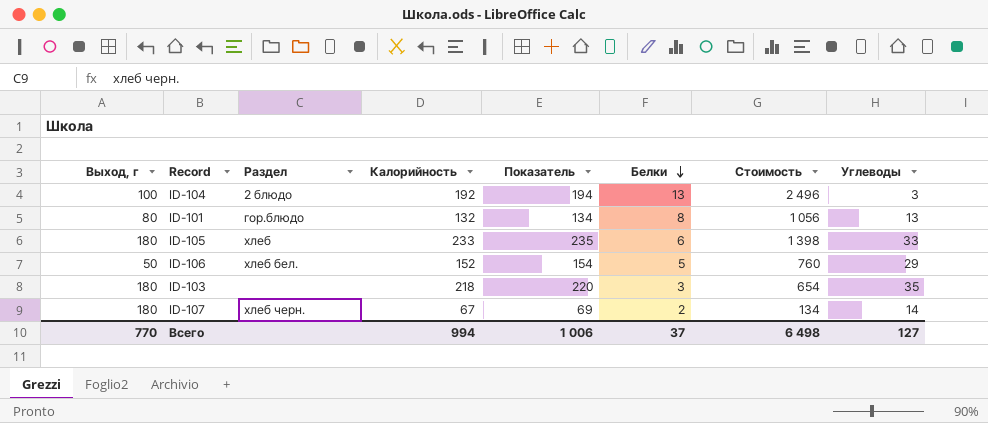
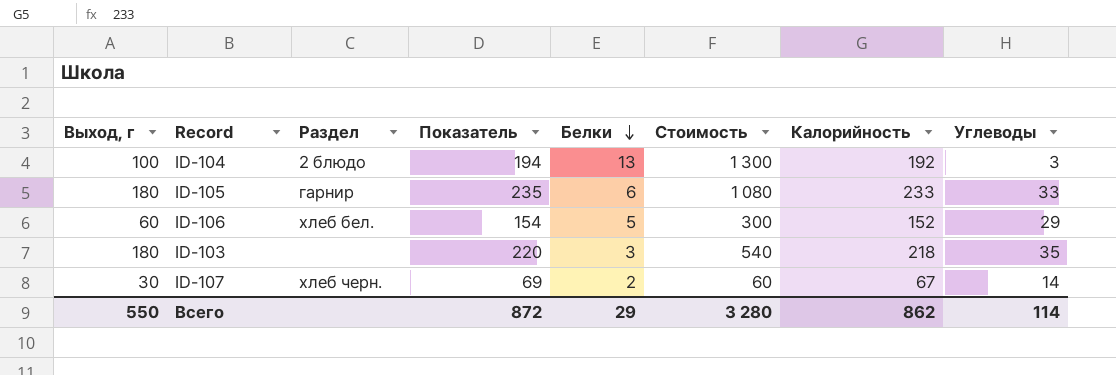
column Стоимость | formula: [Калорийность] * [Белки] -> [Выход, г] * [Белки]
column Калорийность | position: 4 -> 7
row ID-101: 80 | гор.блюдо | 132 | 134 | 8 | 1 056 | 13 -> none
ID-105 | Раздел: хлеб -> гарнир
ID-106 | Выход, г: 50 -> 60
ID-107 | Выход, г: 180 -> 30
Всего | Выход, г: 770 -> 550
Всего | Показатель: 1 006 -> 872
Всего | Белки: 37 -> 29
Всего | Стоимость: 6 498 -> 3 280
Всего | Калорийность: 994 -> 862
Всего | Углеводы: 127 -> 114

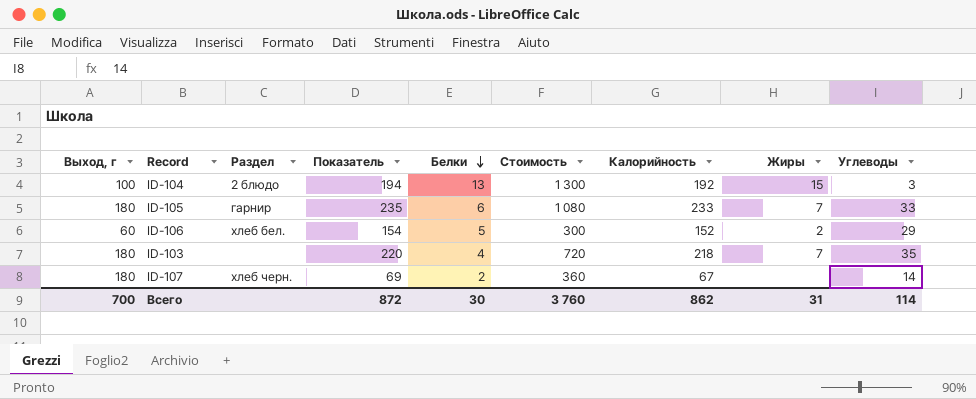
column Жиры | position: none -> 8
ID-103 | Белки: 3 -> 4
ID-103 | Стоимость: 540 -> 720
ID-107 | Выход, г: 30 -> 180
ID-107 | Стоимость: 60 -> 360
Всего | Выход, г: 550 -> 700
Всего | Белки: 29 -> 30
Всего | Стоимость: 3 280 -> 3 760

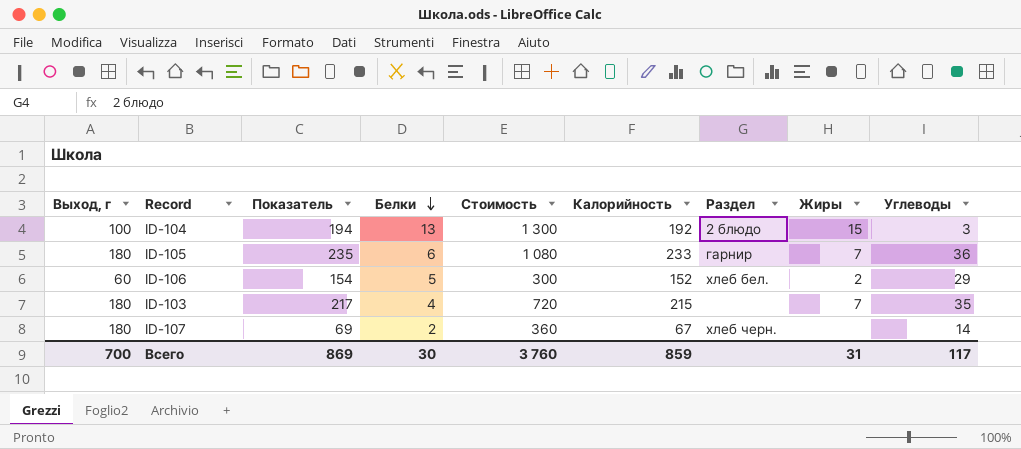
column Раздел | position: 3 -> 7
ID-105 | Углеводы: 33 -> 36
ID-103 | Показатель: 220 -> 217
ID-103 | Калорийность: 218 -> 215
Всего | Показатель: 872 -> 869
Всего | Калорийность: 862 -> 859
Всего | Углеводы: 114 -> 117

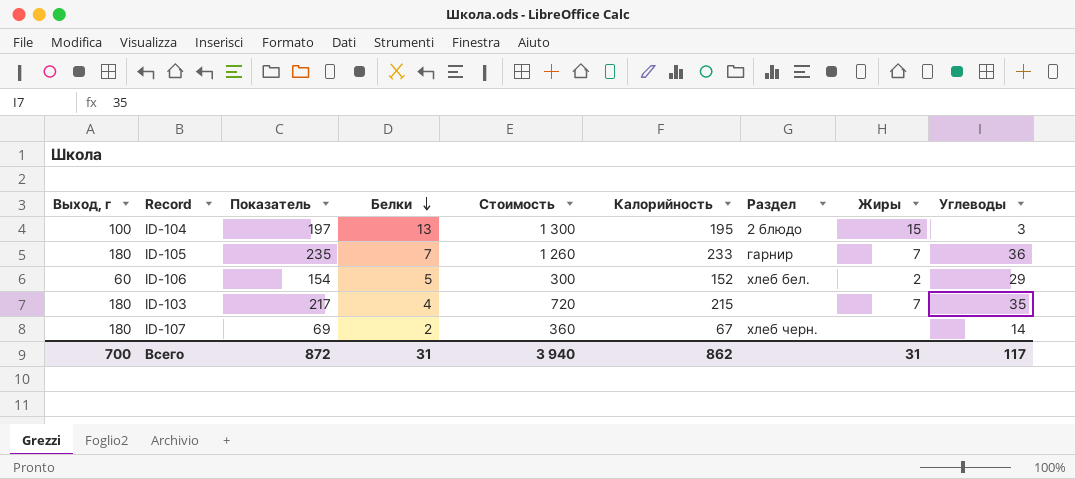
ID-104 | Показатель: 194 -> 197
ID-104 | Калорийность: 192 -> 195
ID-105 | Белки: 6 -> 7
ID-105 | Стоимость: 1 080 -> 1 260
Всего | Показатель: 869 -> 872
Всего | Белки: 30 -> 31
Всего | Стоимость: 3 760 -> 3 940
Всего | Калорийность: 859 -> 862

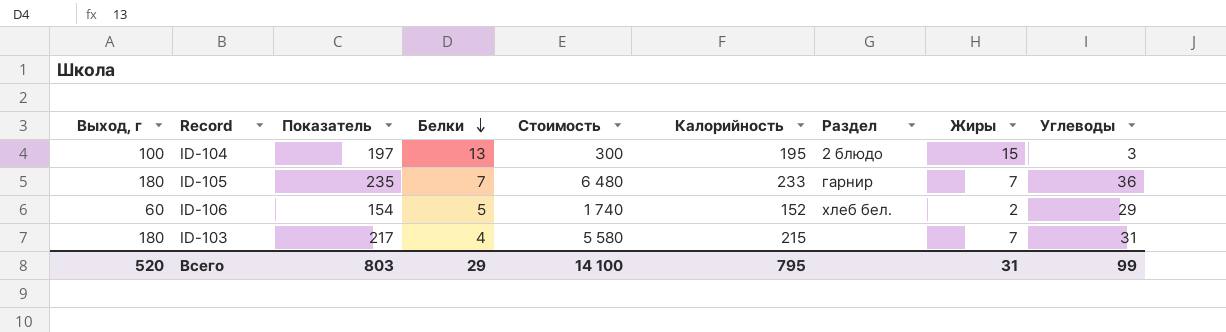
column Стоимость | formula: [Выход, г] * [Белки] -> [Выход, г] * [Углеводы]
row ID-107: 180 | 69 | 2 | 360 | 67 | хлеб черн. | none | 14 -> none
ID-103 | Углеводы: 35 -> 31
Всего | Выход, г: 700 -> 520
Всего | Показатель: 872 -> 803
Всего | Белки: 31 -> 29
Всего | Стоимость: 3 940 -> 14 100
Всего | Калорийность: 862 -> 795
Всего | Углеводы: 117 -> 99

